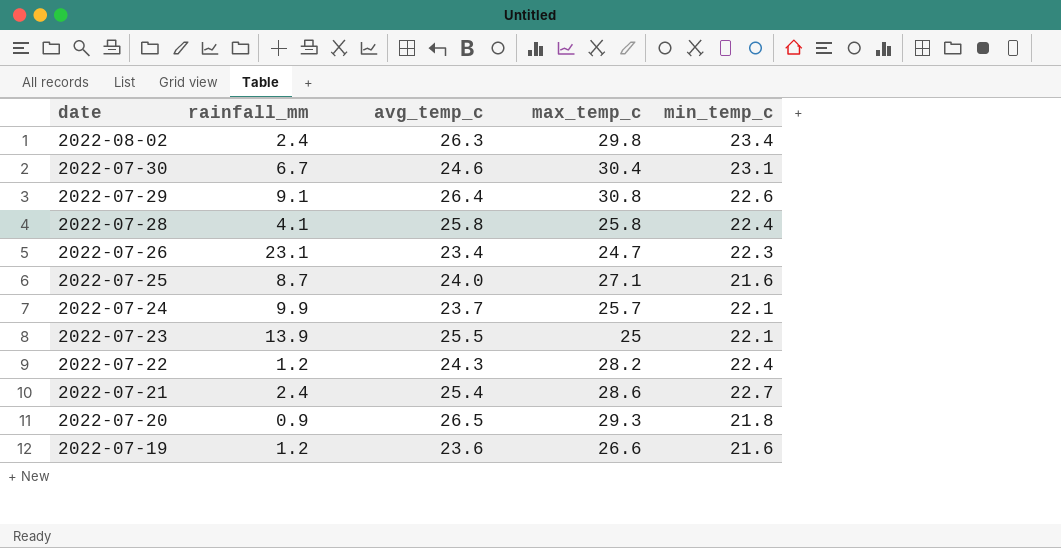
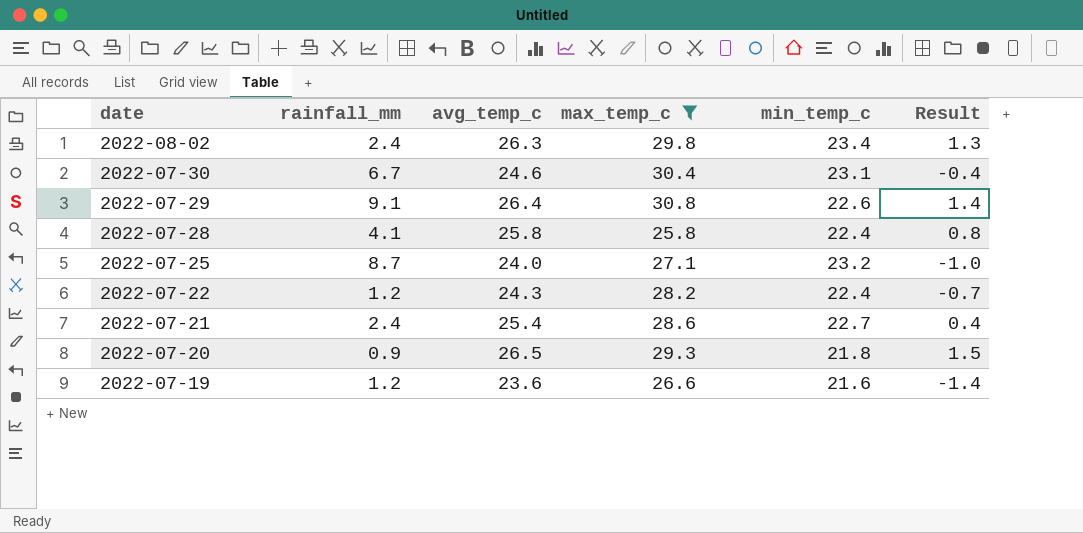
filter: none -> max_temp_c >= 25.8
column Result | formula: none -> [avg_temp_c] - 25
2022-07-25 | min_temp_c: 21.6 -> 23.2

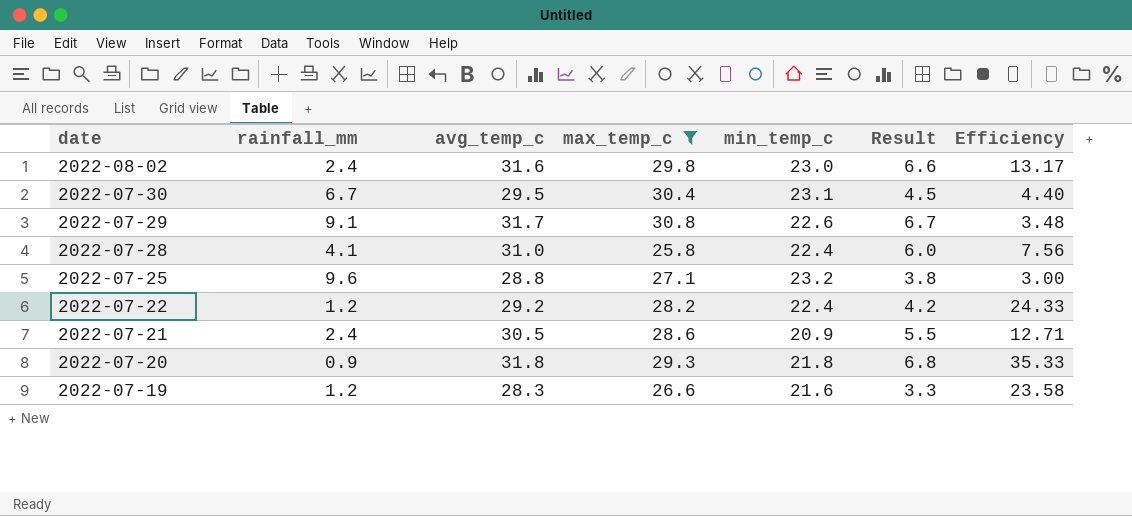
column Efficiency | formula: none -> [avg_temp_c] / [rainfall_mm]
2022-08-02 | avg_temp_c: 26.3 -> 31.6
2022-08-02 | min_temp_c: 23.4 -> 23.0
2022-08-02 | Result: 1.3 -> 6.6
2022-07-30 | avg_temp_c: 24.6 -> 29.5
2022-07-30 | Result: -0.4 -> 4.5
2022-07-29 | avg_temp_c: 26.4 -> 31.7
2022-07-29 | Result: 1.4 -> 6.7
2022-07-28 | avg_temp_c: 25.8 -> 31.0
2022-07-28 | Result: 0.8 -> 6.0
2022-07-25 | rainfall_mm: 8.7 -> 9.6
2022-07-25 | avg_temp_c: 24.0 -> 28.8
2022-07-25 | Result: -1.0 -> 3.8
2022-07-22 | avg_temp_c: 24.3 -> 29.2
2022-07-22 | Result: -0.7 -> 4.2
2022-07-21 | avg_temp_c: 25.4 -> 30.5
2022-07-21 | min_temp_c: 22.7 -> 20.9
2022-07-21 | Result: 0.4 -> 5.5
2022-07-20 | avg_temp_c: 26.5 -> 31.8
2022-07-20 | Result: 1.5 -> 6.8
2022-07-19 | avg_temp_c: 23.6 -> 28.3
2022-07-19 | Result: -1.4 -> 3.3

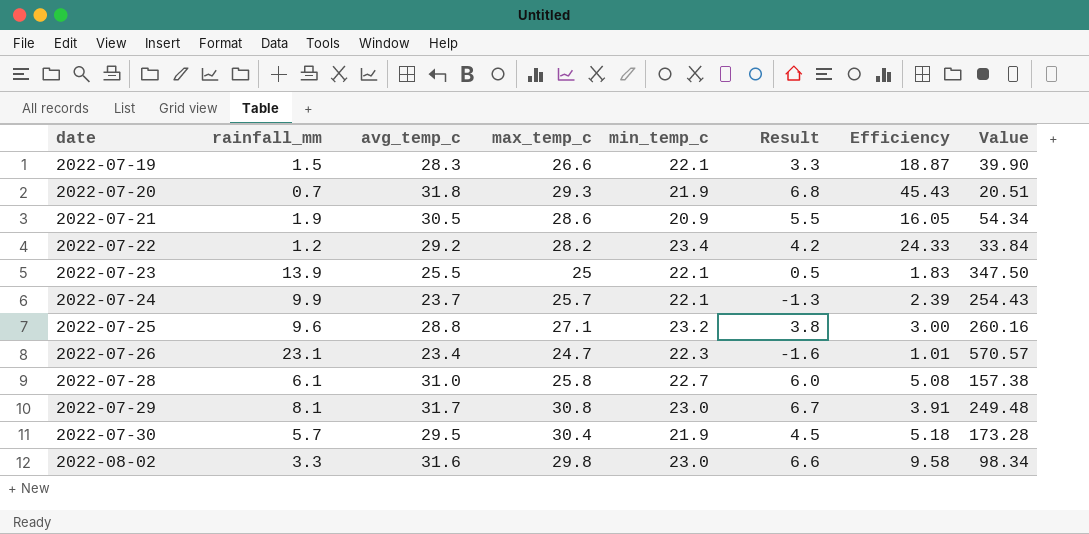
filter: max_temp_c >= 25.8 -> none
row order: date descending -> date ascending
column Value | formula: none -> [rainfall_mm] * [max_temp_c]
2022-07-19 | rainfall_mm: 1.2 -> 1.5
2022-07-19 | min_temp_c: 21.6 -> 22.1
2022-07-19 | Efficiency: 23.58 -> 18.87
2022-07-20 | rainfall_mm: 0.9 -> 0.7
2022-07-20 | min_temp_c: 21.8 -> 21.9
2022-07-20 | Efficiency: 35.33 -> 45.43
2022-07-21 | rainfall_mm: 2.4 -> 1.9
2022-07-21 | Efficiency: 12.71 -> 16.05
2022-07-22 | min_temp_c: 22.4 -> 23.4
2022-07-28 | rainfall_mm: 4.1 -> 6.1
2022-07-28 | min_temp_c: 22.4 -> 22.7
2022-07-28 | Efficiency: 7.56 -> 5.08
2022-07-29 | rainfall_mm: 9.1 -> 8.1
2022-07-29 | min_temp_c: 22.6 -> 23.0
2022-07-29 | Efficiency: 3.48 -> 3.91
2022-07-30 | rainfall_mm: 6.7 -> 5.7
2022-07-30 | min_temp_c: 23.1 -> 21.9
2022-07-30 | Efficiency: 4.40 -> 5.18
2022-08-02 | rainfall_mm: 2.4 -> 3.3
2022-08-02 | Efficiency: 13.17 -> 9.58

